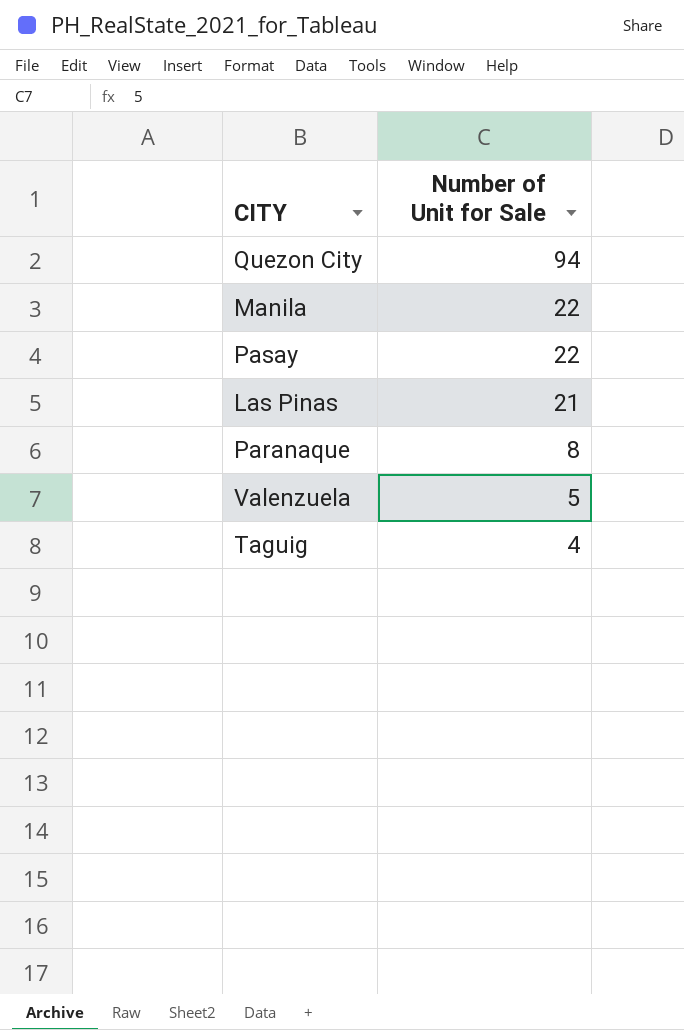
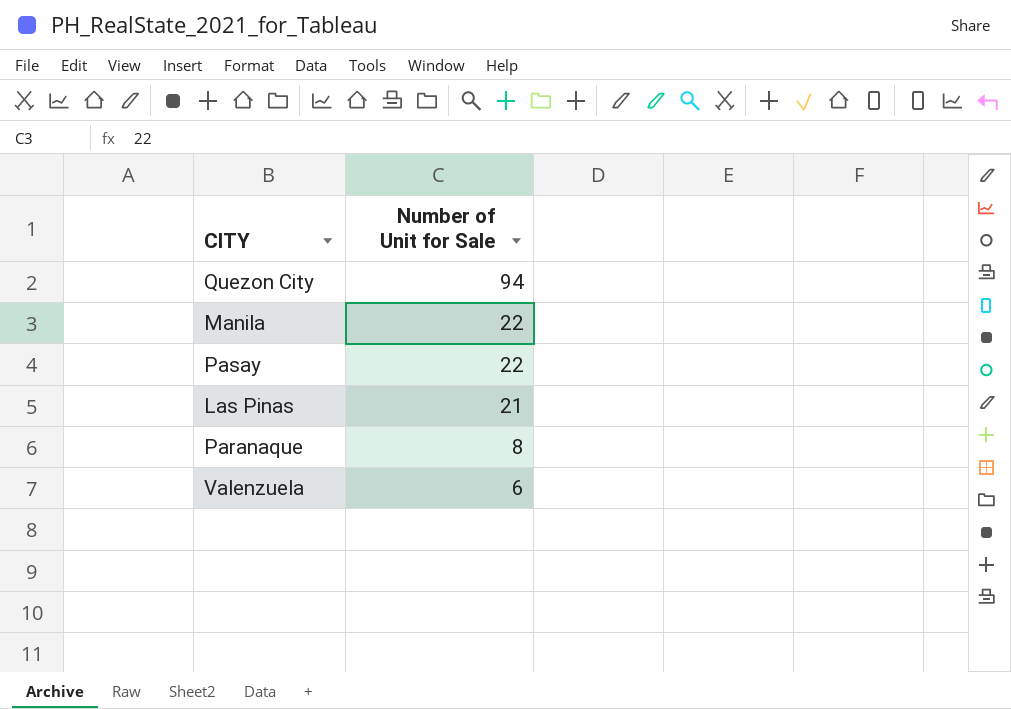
row Taguig: 4 -> none
Valenzuela | Number of Unit for Sale: 5 -> 6

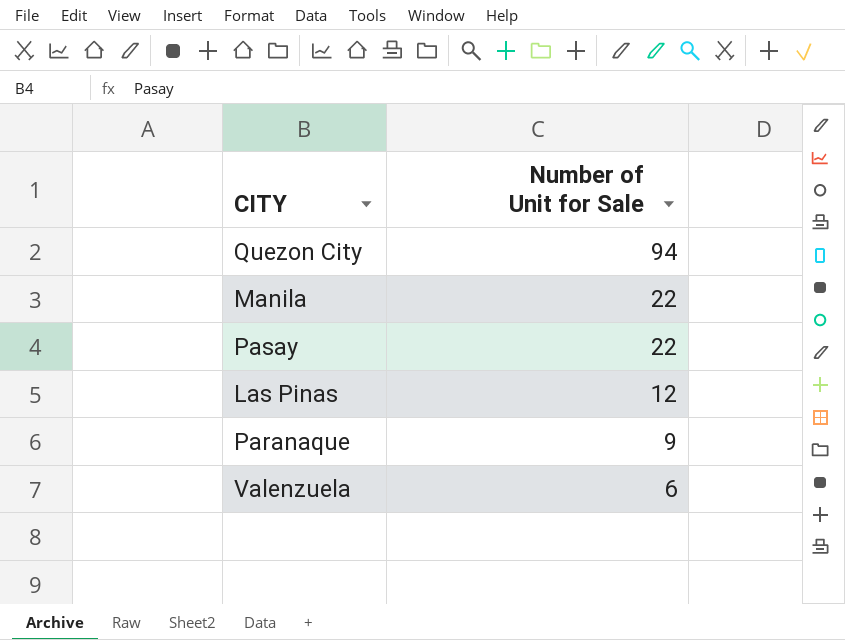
Las Pinas | Number of Unit for Sale: 21 -> 12
Paranaque | Number of Unit for Sale: 8 -> 9

